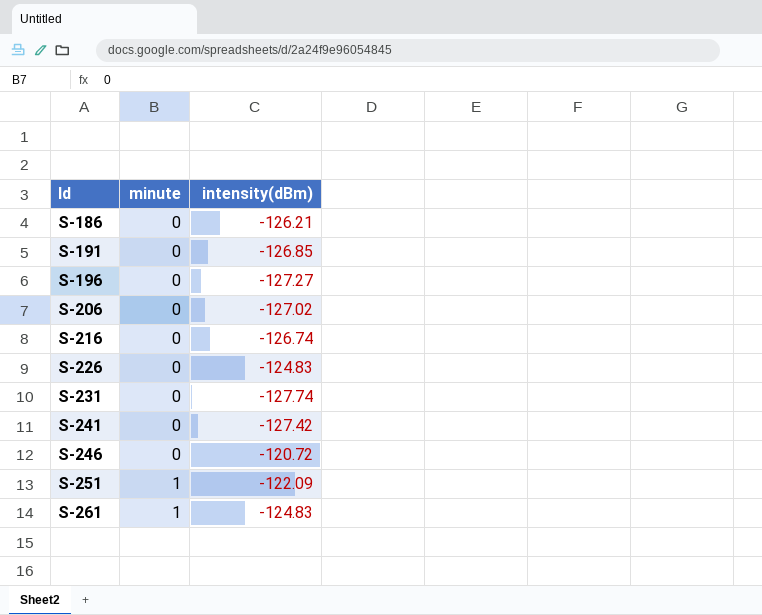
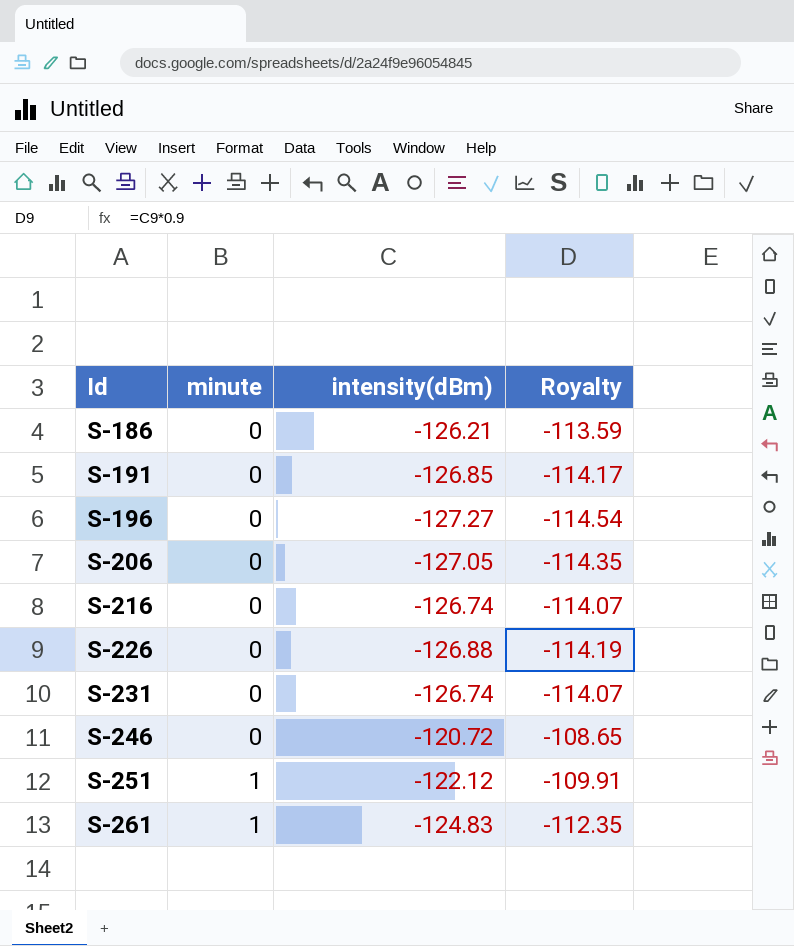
column Royalty | formula: none -> [intensity(dBm)] * 0.9
row S-241: 0 | -127.42 -> none
S-206 | intensity(dBm): -127.02 -> -127.05
S-226 | intensity(dBm): -124.83 -> -126.88
S-231 | intensity(dBm): -127.74 -> -126.74
S-251 | intensity(dBm): -122.09 -> -122.12

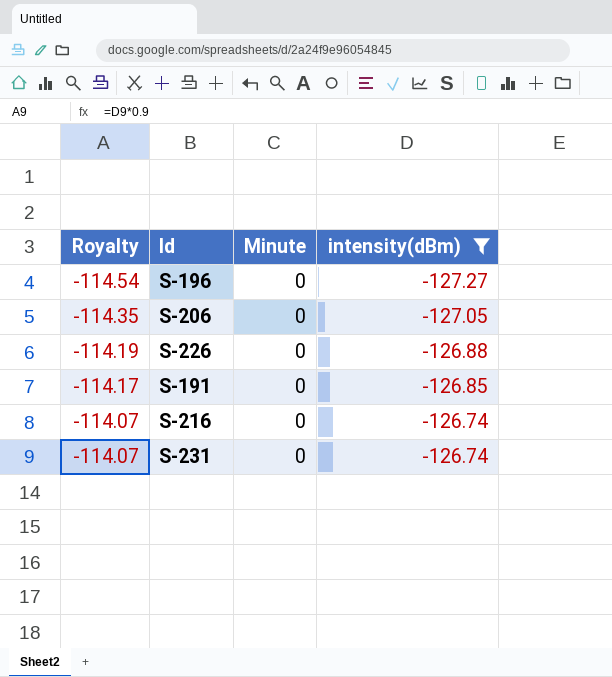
filter: none -> intensity(dBm) <= -126.74
row order: Id ascending -> Royalty ascending
column Royalty | position: 4 -> 1
column name: minute -> Minute

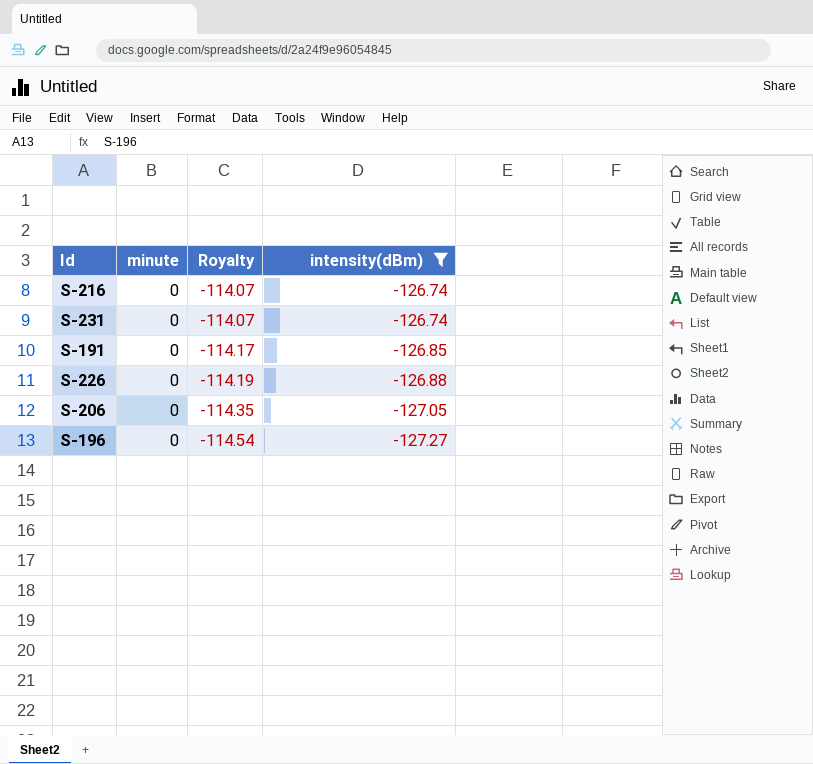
row order: Royalty ascending -> Royalty descending
column name: Minute -> minute
column Royalty | position: 1 -> 3

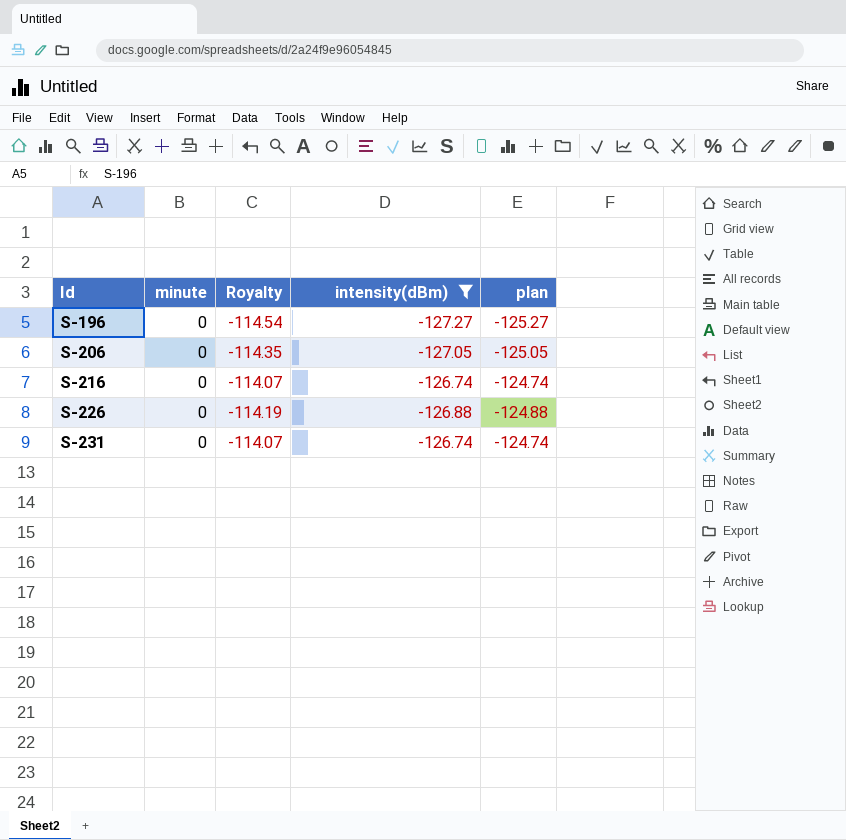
row order: Royalty descending -> Id ascending
column plan | formula: none -> [intensity(dBm)] + 2
row S-191: 0 | -114.17 | -126.85 -> none

